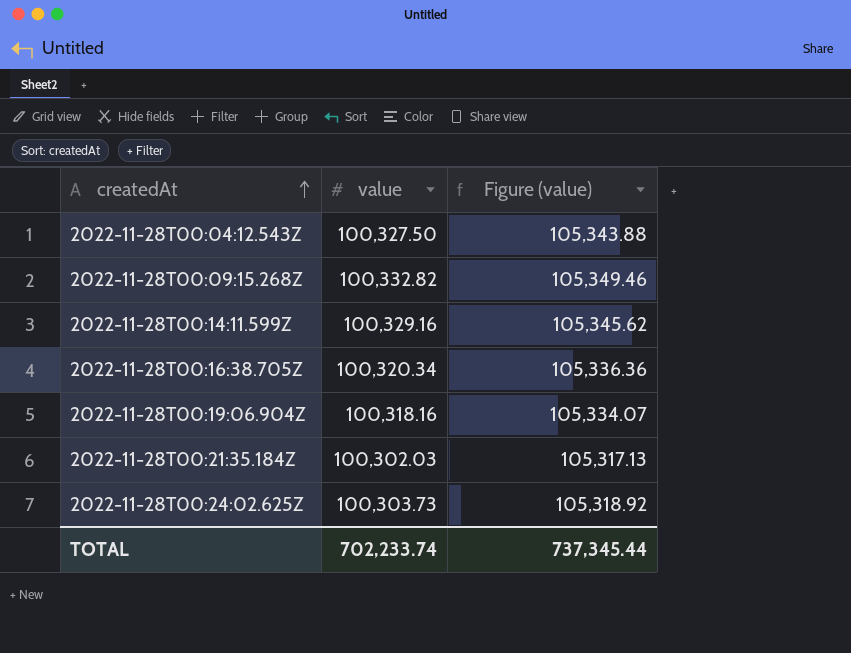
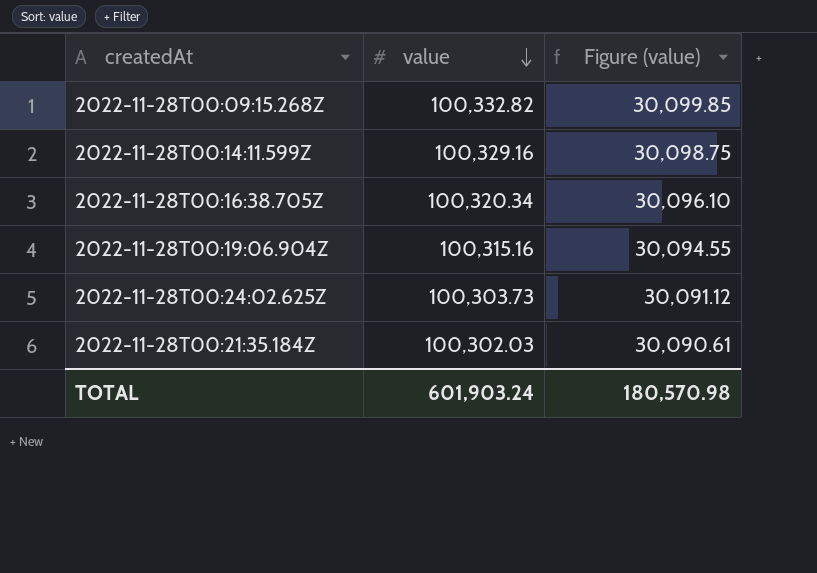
row order: createdAt ascending -> value descending
column Figure (value) | formula: [value] * 1.05 -> [value] * 0.3
row 2022-11-28T00:04:12.543Z: 100,327.50 | 105,343.88 -> none
2022-11-28T00:19:06.904Z | value: 100,318.16 -> 100,315.16
TOTAL | value: 702,233.74 -> 601,903.24
TOTAL | Figure (value): 737,345.44 -> 180,570.98

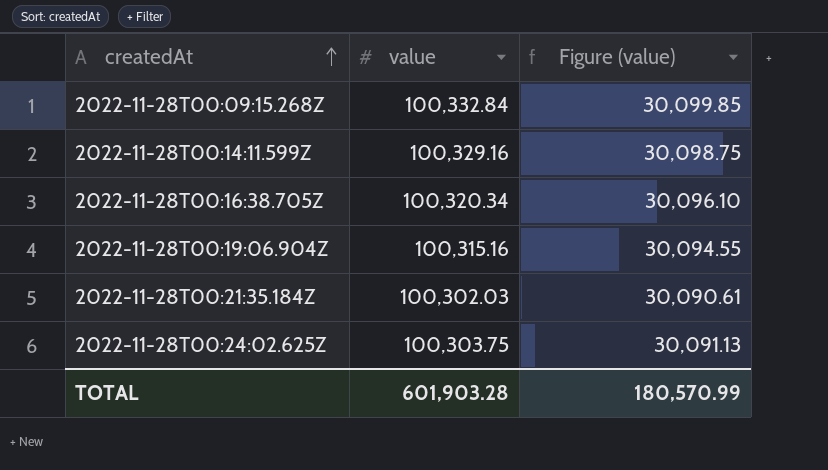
row order: value descending -> createdAt ascending
2022-11-28T00:09:15.268Z | value: 100,332.82 -> 100,332.84
2022-11-28T00:24:02.625Z | value: 100,303.73 -> 100,303.75
2022-11-28T00:24:02.625Z | Figure (value): 30,091.12 -> 30,091.13
TOTAL | value: 601,903.24 -> 601,903.28
TOTAL | Figure (value): 180,570.98 -> 180,570.99

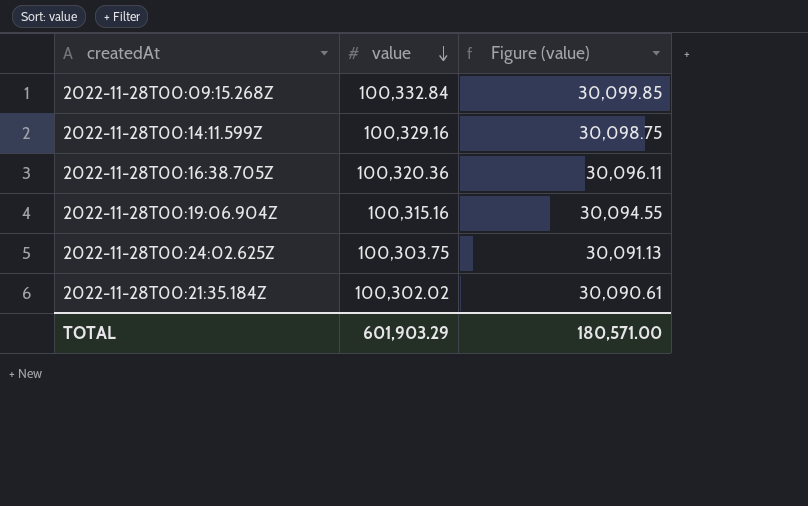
row order: createdAt ascending -> value descending
2022-11-28T00:16:38.705Z | value: 100,320.34 -> 100,320.36
2022-11-28T00:16:38.705Z | Figure (value): 30,096.10 -> 30,096.11
2022-11-28T00:21:35.184Z | value: 100,302.03 -> 100,302.02
TOTAL | value: 601,903.28 -> 601,903.29
TOTAL | Figure (value): 180,570.99 -> 180,571.00

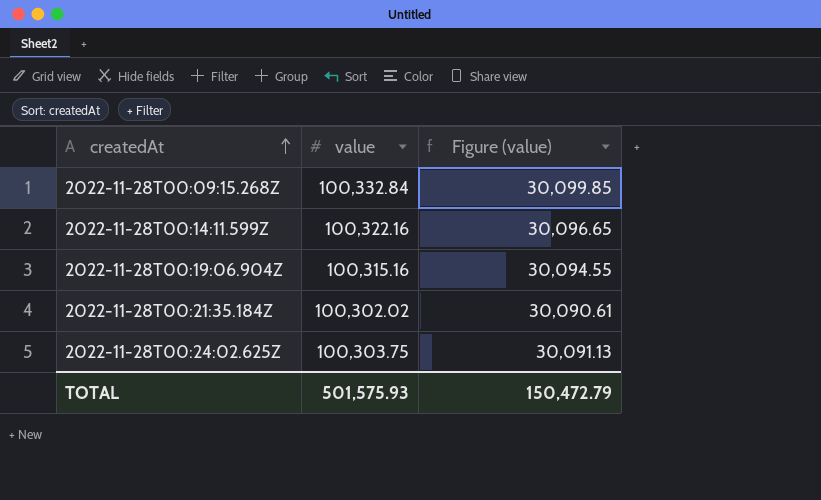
row order: value descending -> createdAt ascending
row 2022-11-28T00:16:38.705Z: 100,320.36 | 30,096.11 -> none
2022-11-28T00:14:11.599Z | value: 100,329.16 -> 100,322.16
2022-11-28T00:14:11.599Z | Figure (value): 30,098.75 -> 30,096.65
TOTAL | value: 601,903.29 -> 501,575.93
TOTAL | Figure (value): 180,571.00 -> 150,472.79

